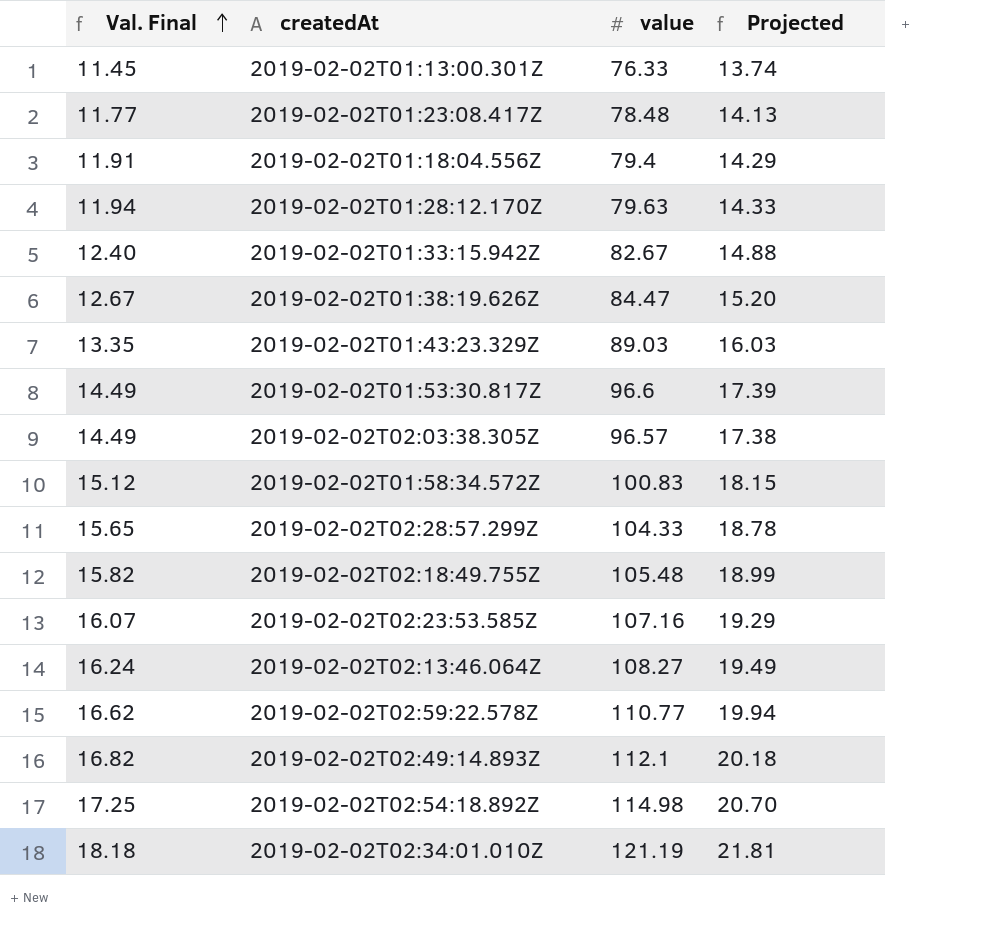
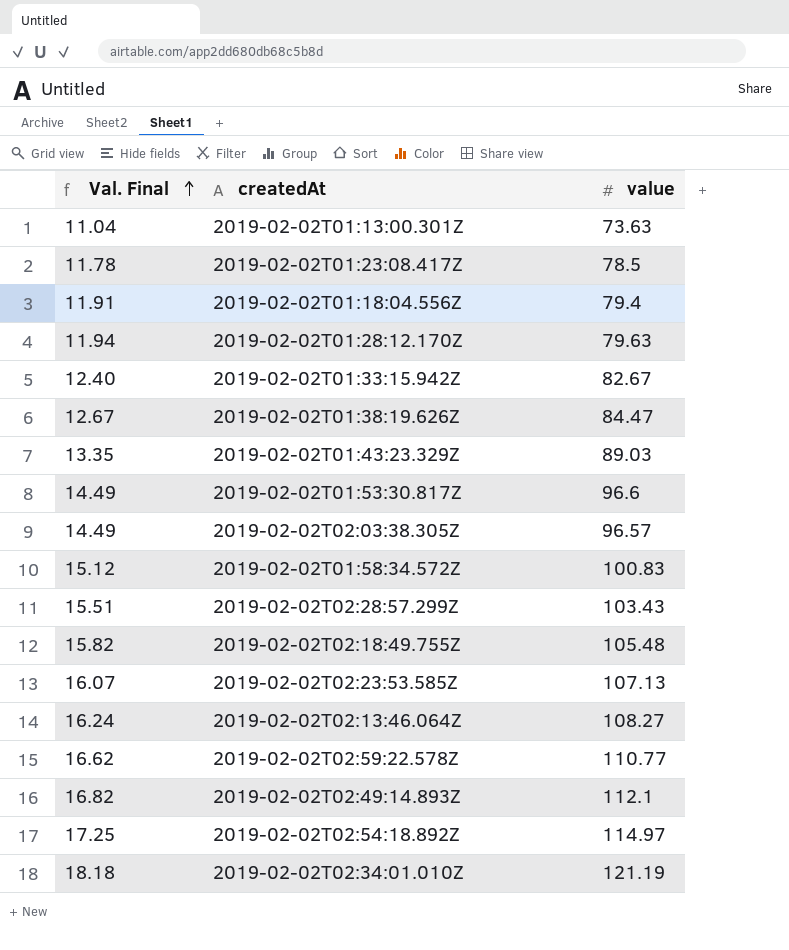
column Projected | formula: [value] * 0.18 -> none
2019-02-02T01:13:00.301Z | Val. Final: 11.45 -> 11.04
2019-02-02T01:13:00.301Z | value: 76.33 -> 73.63
2019-02-02T01:23:08.417Z | Val. Final: 11.77 -> 11.78
2019-02-02T01:23:08.417Z | value: 78.48 -> 78.5
2019-02-02T02:28:57.299Z | Val. Final: 15.65 -> 15.51
2019-02-02T02:28:57.299Z | value: 104.33 -> 103.43
2019-02-02T02:23:53.585Z | value: 107.16 -> 107.13
2019-02-02T02:54:18.892Z | value: 114.98 -> 114.97

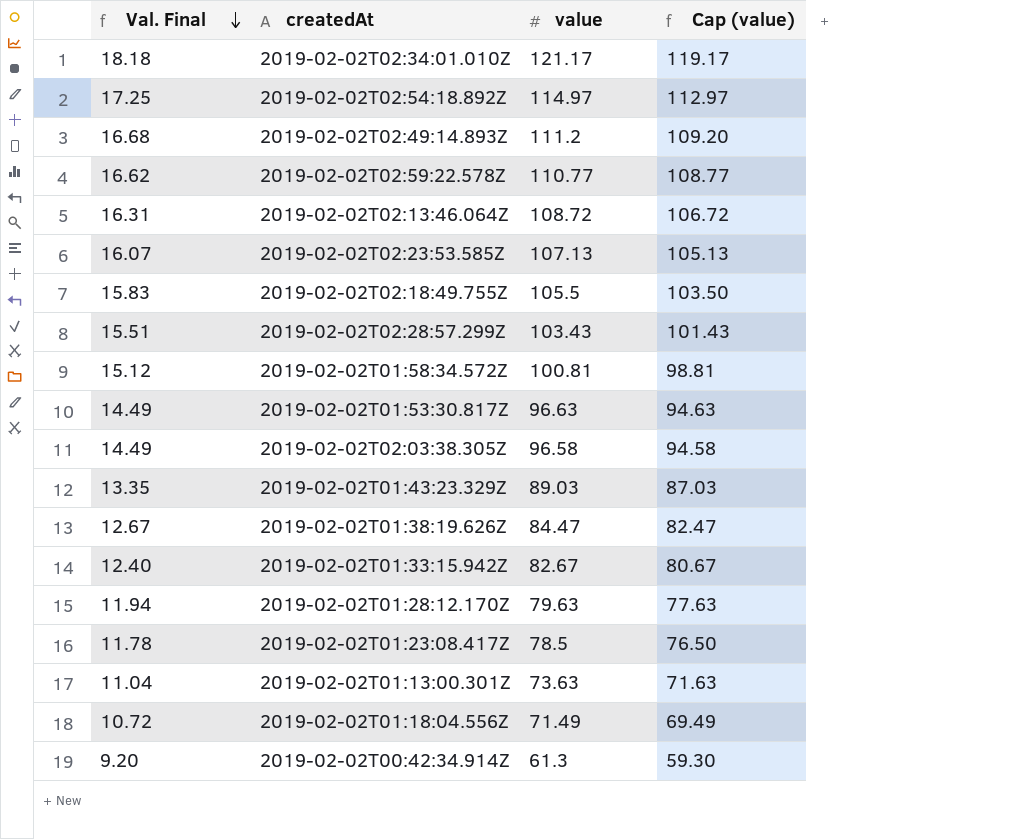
row order: Val. Final ascending -> Val. Final descending
column Cap (value) | formula: none -> [value] - 2
2019-02-02T02:34:01.010Z | value: 121.19 -> 121.17
2019-02-02T02:49:14.893Z | Val. Final: 16.82 -> 16.68
2019-02-02T02:49:14.893Z | value: 112.1 -> 111.2
2019-02-02T02:13:46.064Z | Val. Final: 16.24 -> 16.31
2019-02-02T02:13:46.064Z | value: 108.27 -> 108.72
2019-02-02T02:18:49.755Z | Val. Final: 15.82 -> 15.83
2019-02-02T02:18:49.755Z | value: 105.48 -> 105.5
2019-02-02T01:58:34.572Z | value: 100.83 -> 100.81
2019-02-02T01:53:30.817Z | value: 96.6 -> 96.63
2019-02-02T02:03:38.305Z | value: 96.57 -> 96.58
2019-02-02T01:18:04.556Z | Val. Final: 11.91 -> 10.72
2019-02-02T01:18:04.556Z | value: 79.4 -> 71.49
row 2019-02-02T00:42:34.914Z: none -> 9.20 | 61.3 | 59.30

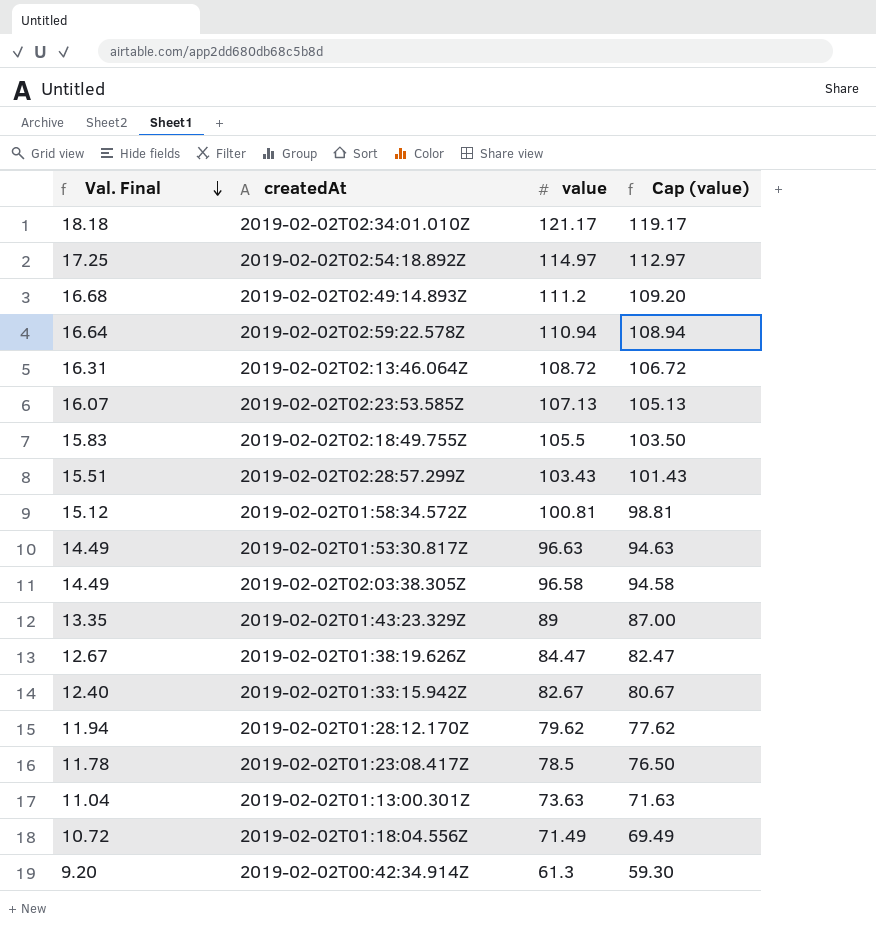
2019-02-02T02:59:22.578Z | Val. Final: 16.62 -> 16.64
2019-02-02T02:59:22.578Z | value: 110.77 -> 110.94
2019-02-02T02:59:22.578Z | Cap (value): 108.77 -> 108.94
2019-02-02T01:43:23.329Z | value: 89.03 -> 89
2019-02-02T01:43:23.329Z | Cap (value): 87.03 -> 87.00
2019-02-02T01:28:12.170Z | value: 79.63 -> 79.62
2019-02-02T01:28:12.170Z | Cap (value): 77.63 -> 77.62

